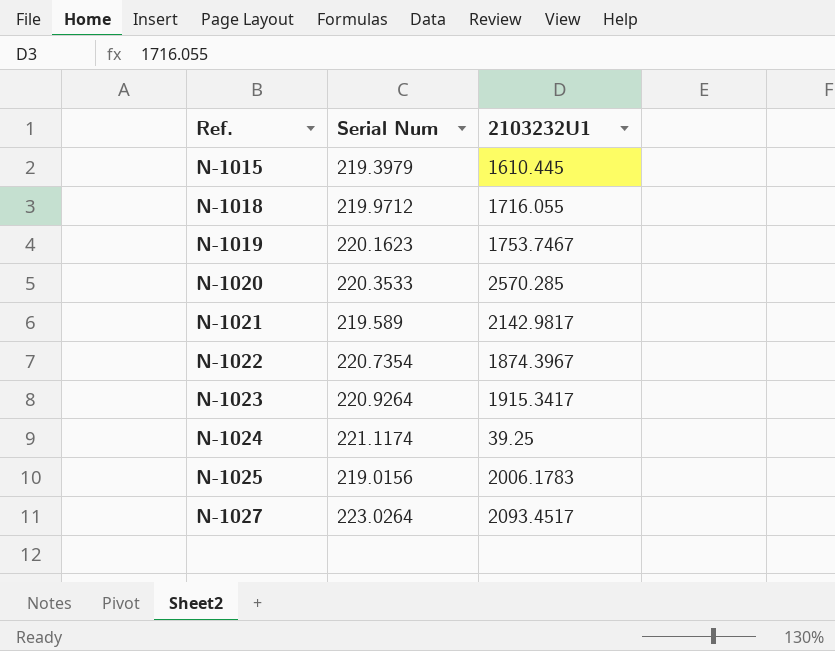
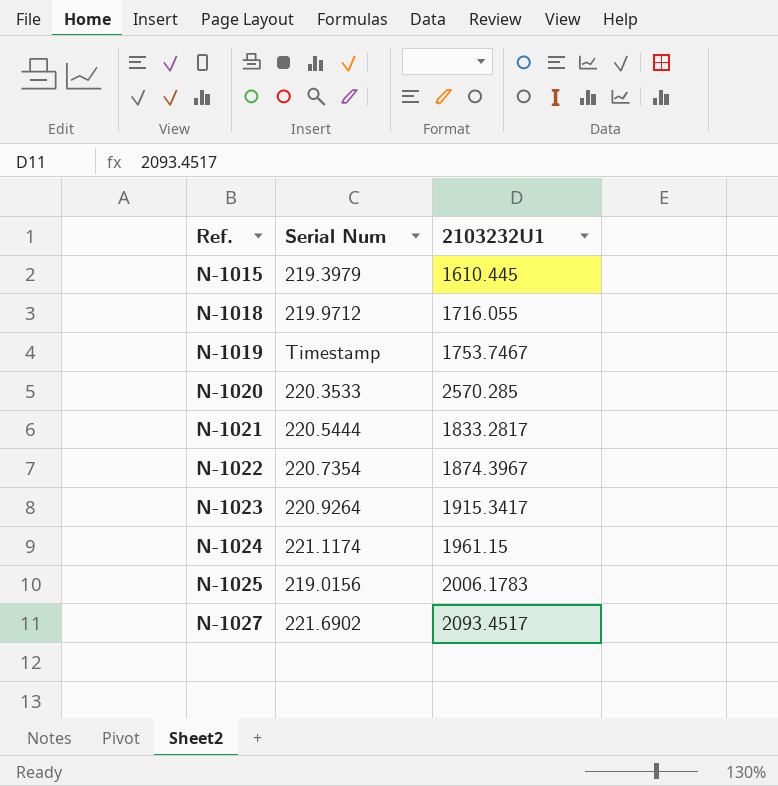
N-1019 | Serial Num: 220.1623 -> Timestamp
N-1021 | Serial Num: 219.589 -> 220.5444
N-1021 | 2103232U1: 2142.9817 -> 1833.2817
N-1024 | 2103232U1: 39.25 -> 1961.15
N-1027 | Serial Num: 223.0264 -> 221.6902

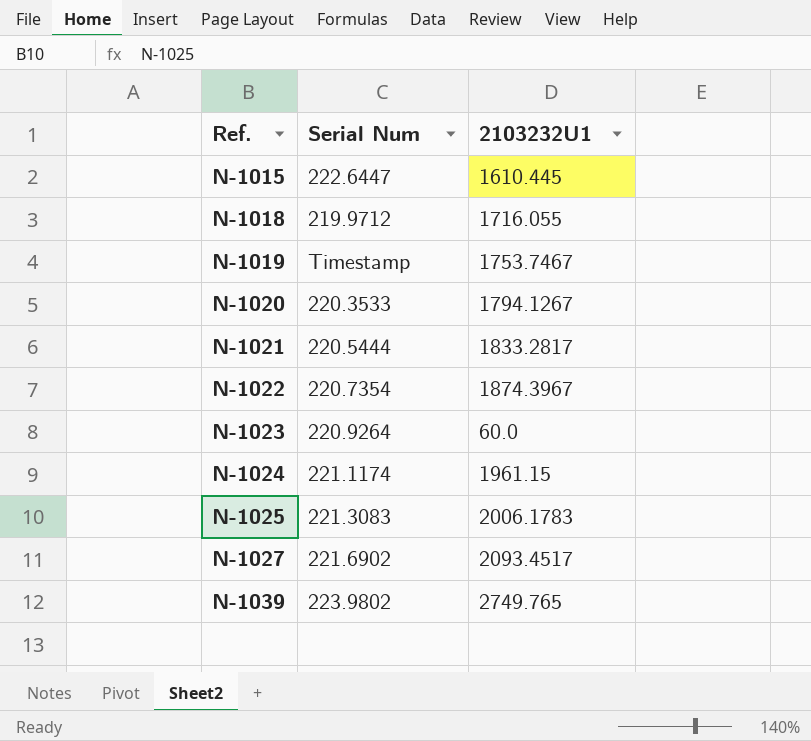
N-1015 | Serial Num: 219.3979 -> 222.6447
N-1020 | 2103232U1: 2570.285 -> 1794.1267
N-1023 | 2103232U1: 1915.3417 -> 60.0
N-1025 | Serial Num: 219.0156 -> 221.3083
row N-1039: none -> 223.9802 | 2749.765

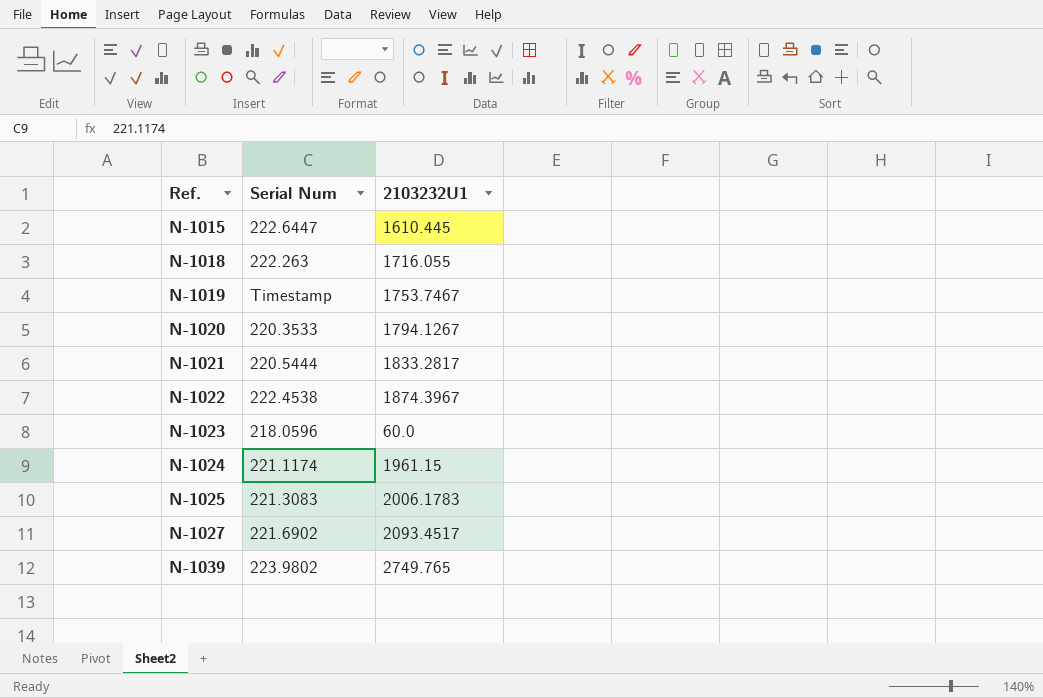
N-1018 | Serial Num: 219.9712 -> 222.263
N-1022 | Serial Num: 220.7354 -> 222.4538
N-1023 | Serial Num: 220.9264 -> 218.0596

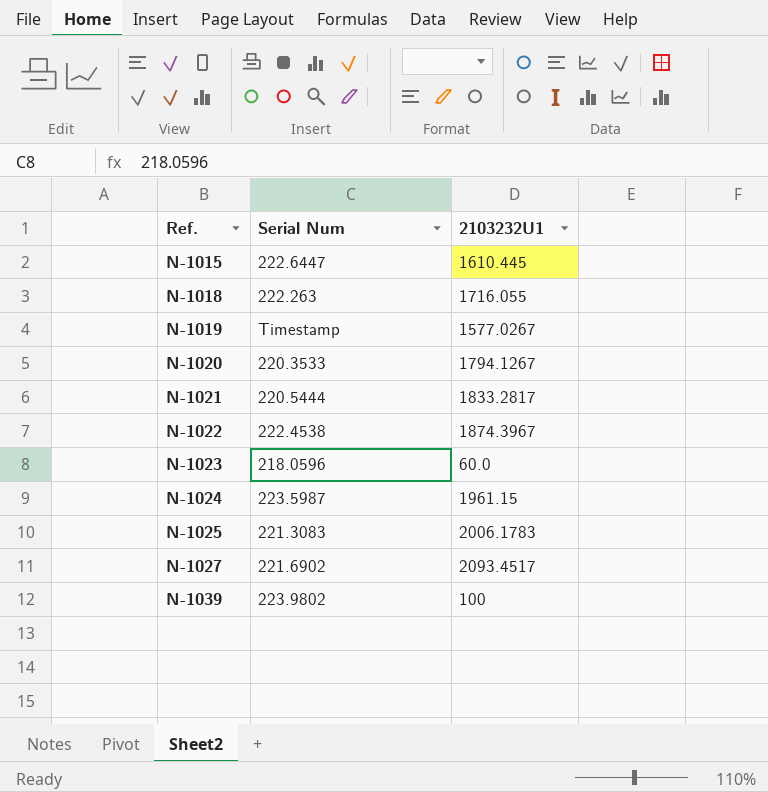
N-1019 | 2103232U1: 1753.7467 -> 1577.0267
N-1024 | Serial Num: 221.1174 -> 223.5987
N-1039 | 2103232U1: 2749.765 -> 100

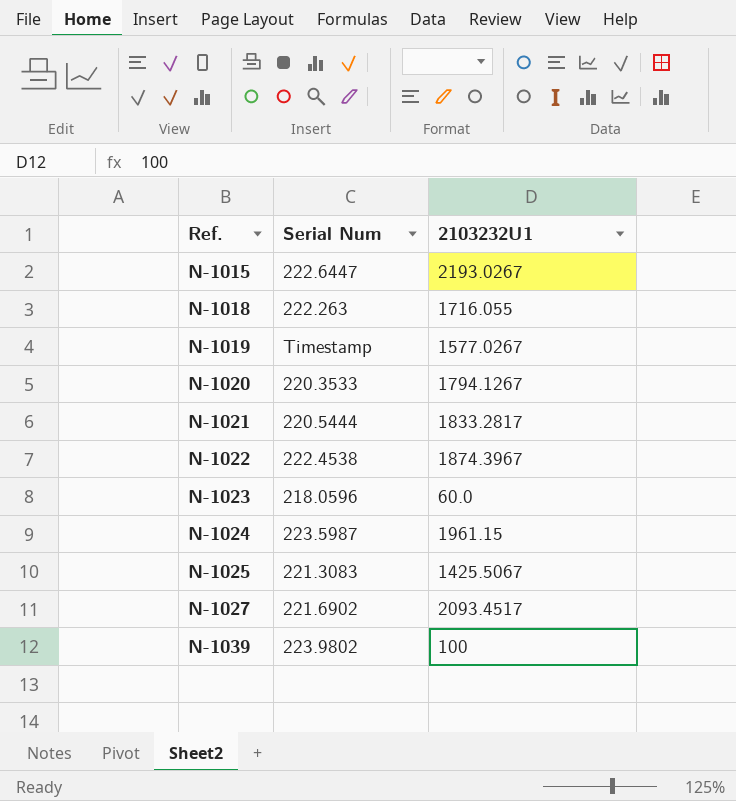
N-1015 | 2103232U1: 1610.445 -> 2193.0267
N-1025 | 2103232U1: 2006.1783 -> 1425.5067

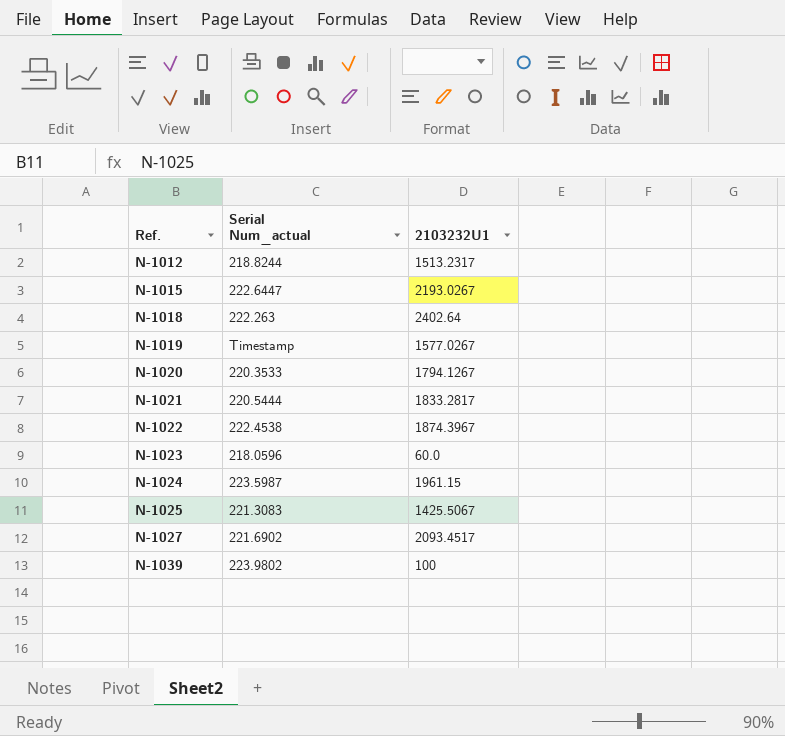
column name: Serial Num -> Serial Num_actual
row N-1012: none -> 218.8244 | 1513.2317
N-1018 | 2103232U1: 1716.055 -> 2402.64

